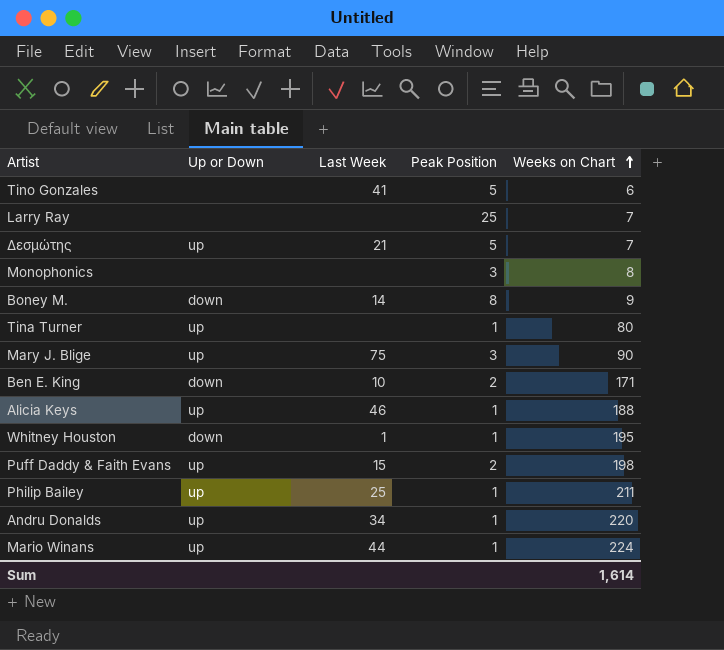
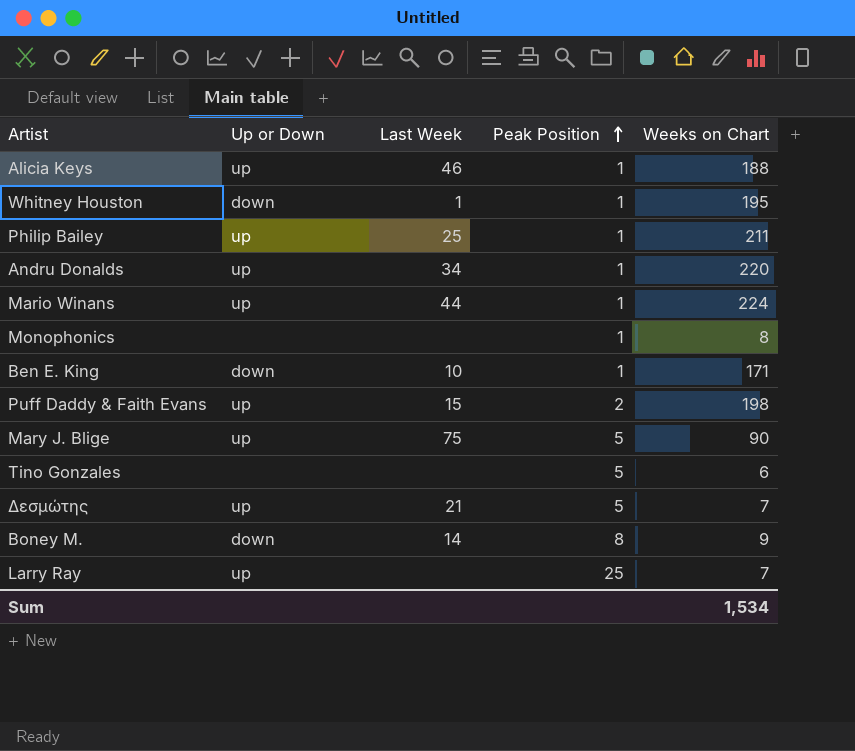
row order: Weeks on Chart ascending -> Peak Position ascending
row Tina Turner: up | none | 1 | 80 -> none
Monophonics | Peak Position: 3 -> 1
Ben E. King | Peak Position: 2 -> 1
Mary J. Blige | Peak Position: 3 -> 5
Tino Gonzales | Last Week: 41 -> none
Larry Ray | Up or Down: none -> up
Sum | Weeks on Chart: 1,614 -> 1,534

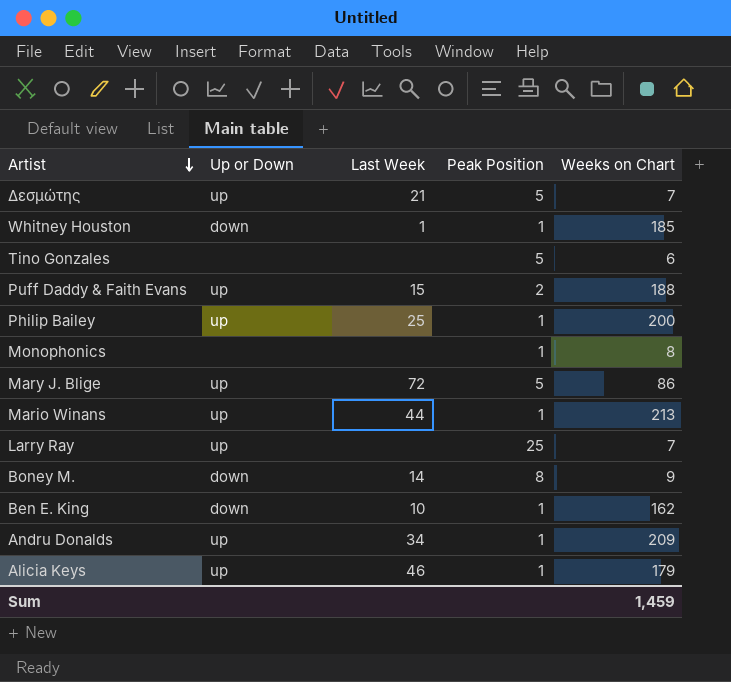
row order: Peak Position ascending -> Artist descending
Whitney Houston | Weeks on Chart: 195 -> 185
Puff Daddy & Faith Evans | Weeks on Chart: 198 -> 188
Philip Bailey | Weeks on Chart: 211 -> 200
Mary J. Blige | Last Week: 75 -> 72
Mary J. Blige | Weeks on Chart: 90 -> 86
Mario Winans | Weeks on Chart: 224 -> 213
Ben E. King | Weeks on Chart: 171 -> 162
Andru Donalds | Weeks on Chart: 220 -> 209
Alicia Keys | Weeks on Chart: 188 -> 179
Sum | Weeks on Chart: 1,534 -> 1,459

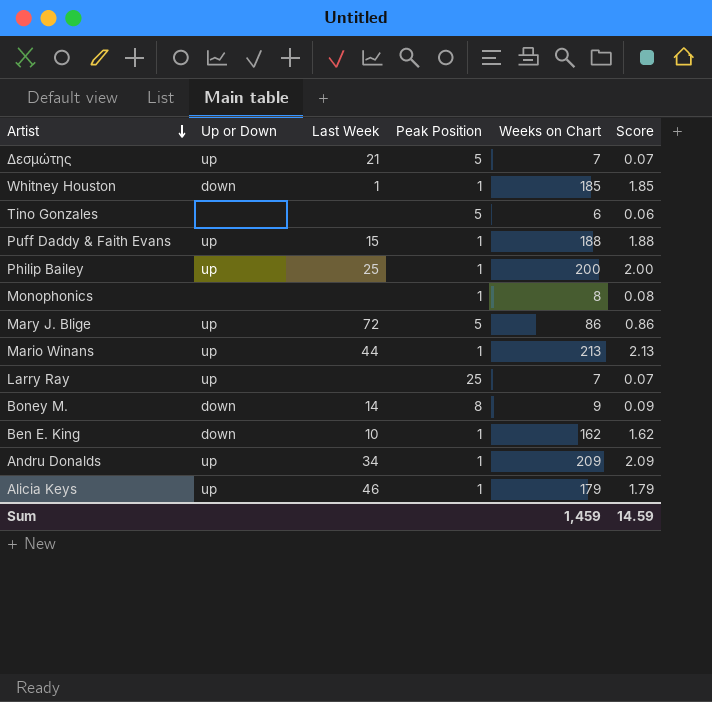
column Score | formula: none -> [Weeks on Chart] * 0.01
Puff Daddy & Faith Evans | Peak Position: 2 -> 1

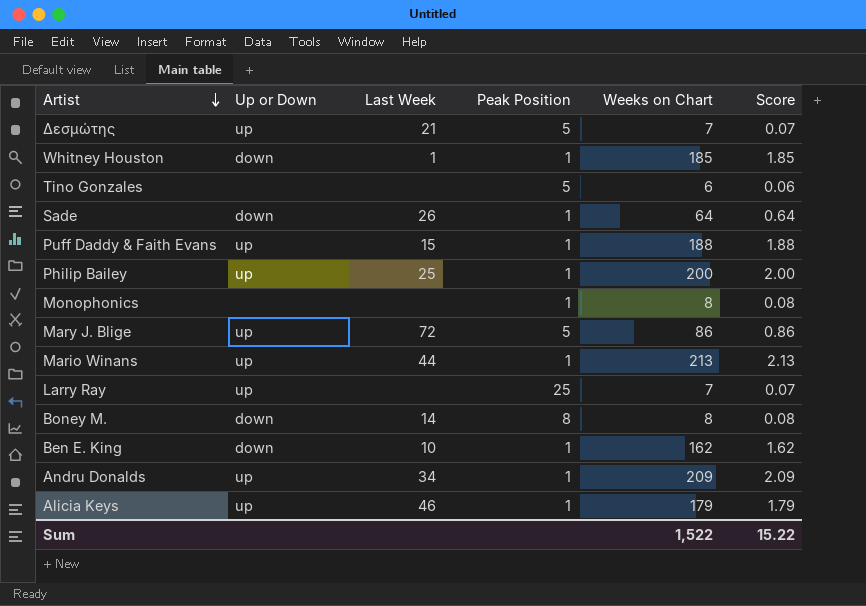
row Sade: none -> down | 26 | 1 | 64 | 0.64
Boney M. | Weeks on Chart: 9 -> 8
Boney M. | Score: 0.09 -> 0.08
Sum | Weeks on Chart: 1,459 -> 1,522
Sum | Score: 14.59 -> 15.22

